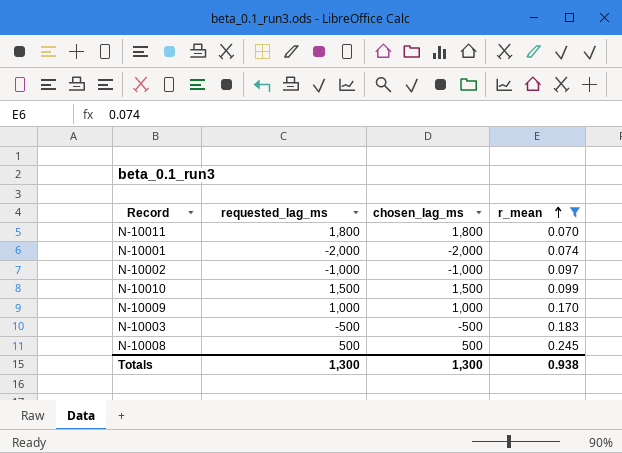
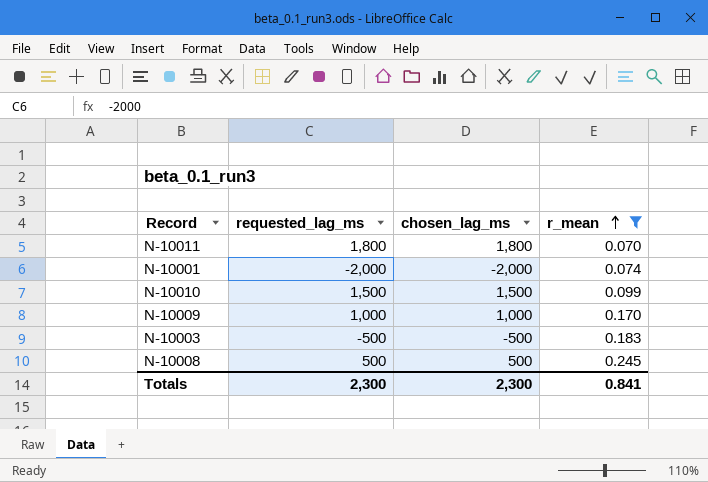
row N-10002: -1,000 | -1,000 | 0.097 -> none
Totals | requested_lag_ms: 1,300 -> 2,300
Totals | chosen_lag_ms: 1,300 -> 2,300
Totals | r_mean: 0.938 -> 0.841

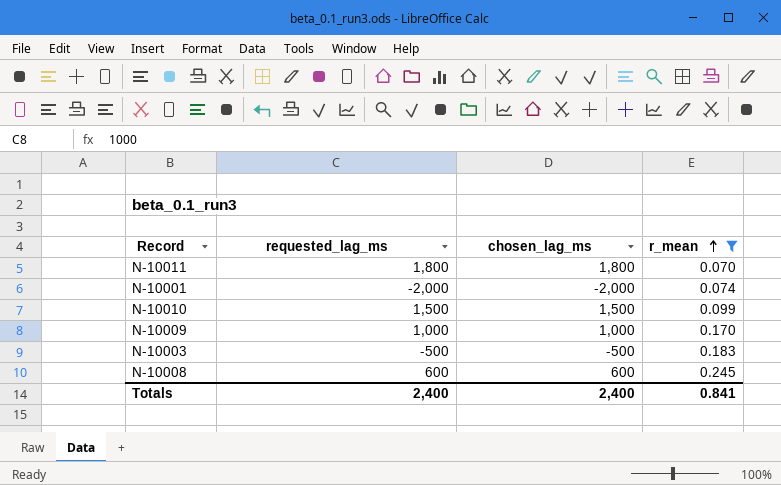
N-10008 | requested_lag_ms: 500 -> 600
N-10008 | chosen_lag_ms: 500 -> 600
Totals | requested_lag_ms: 2,300 -> 2,400
Totals | chosen_lag_ms: 2,300 -> 2,400

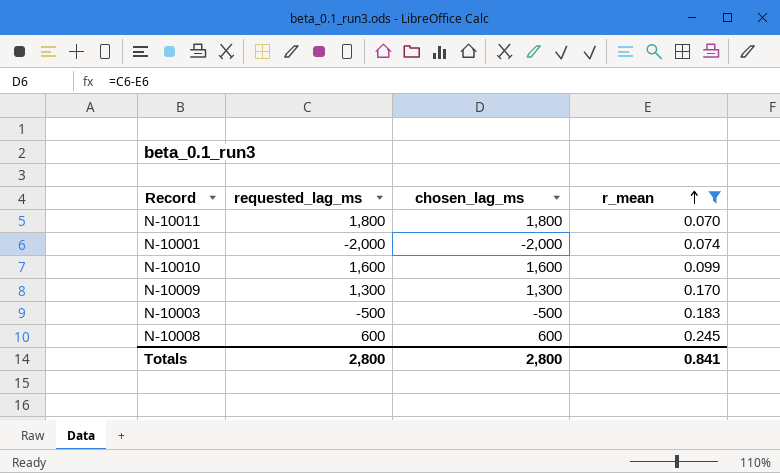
N-10010 | requested_lag_ms: 1,500 -> 1,600
N-10010 | chosen_lag_ms: 1,500 -> 1,600
N-10009 | requested_lag_ms: 1,000 -> 1,300
N-10009 | chosen_lag_ms: 1,000 -> 1,300
Totals | requested_lag_ms: 2,400 -> 2,800
Totals | chosen_lag_ms: 2,400 -> 2,800

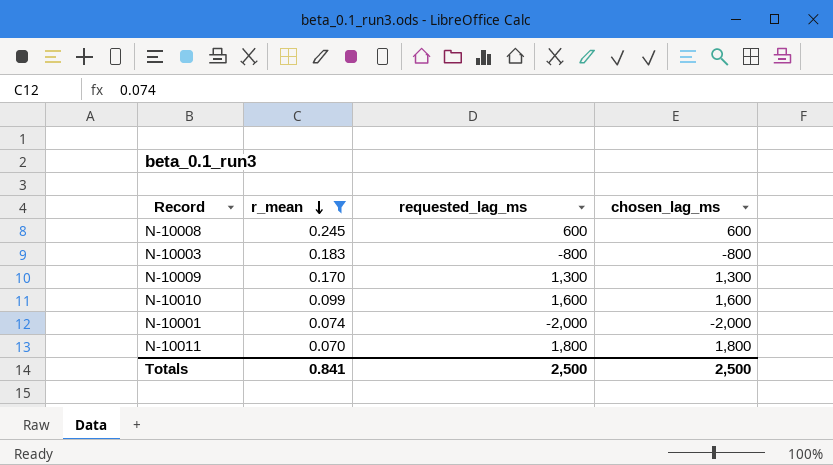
row order: r_mean ascending -> r_mean descending
column r_mean | position: 4 -> 2
N-10003 | requested_lag_ms: -500 -> -800
N-10003 | chosen_lag_ms: -500 -> -800
Totals | requested_lag_ms: 2,800 -> 2,500
Totals | chosen_lag_ms: 2,800 -> 2,500

